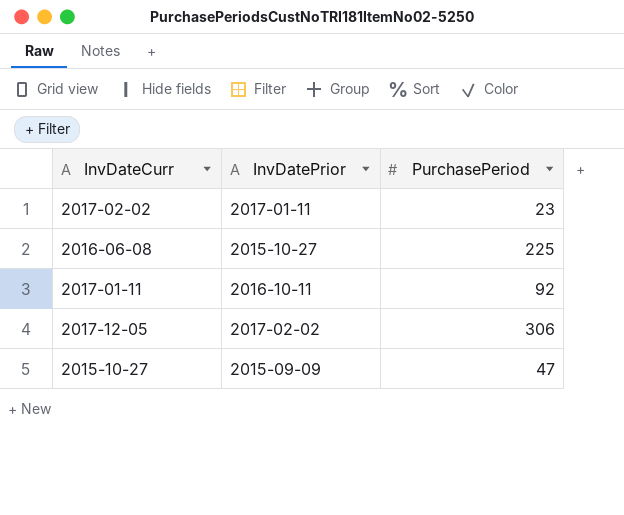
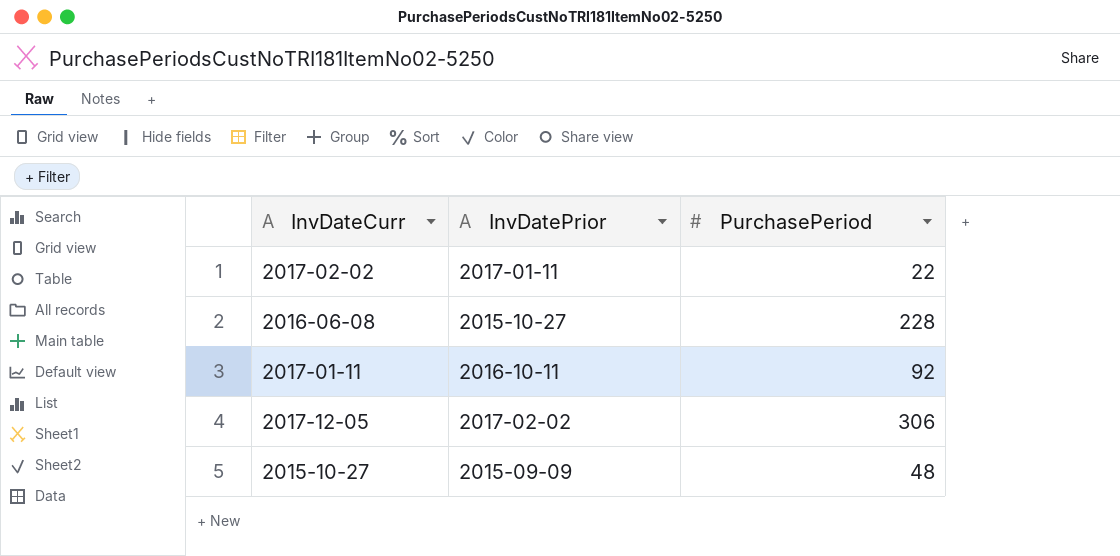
2017-02-02 | PurchasePeriod: 23 -> 22
2016-06-08 | PurchasePeriod: 225 -> 228
2015-10-27 | PurchasePeriod: 47 -> 48

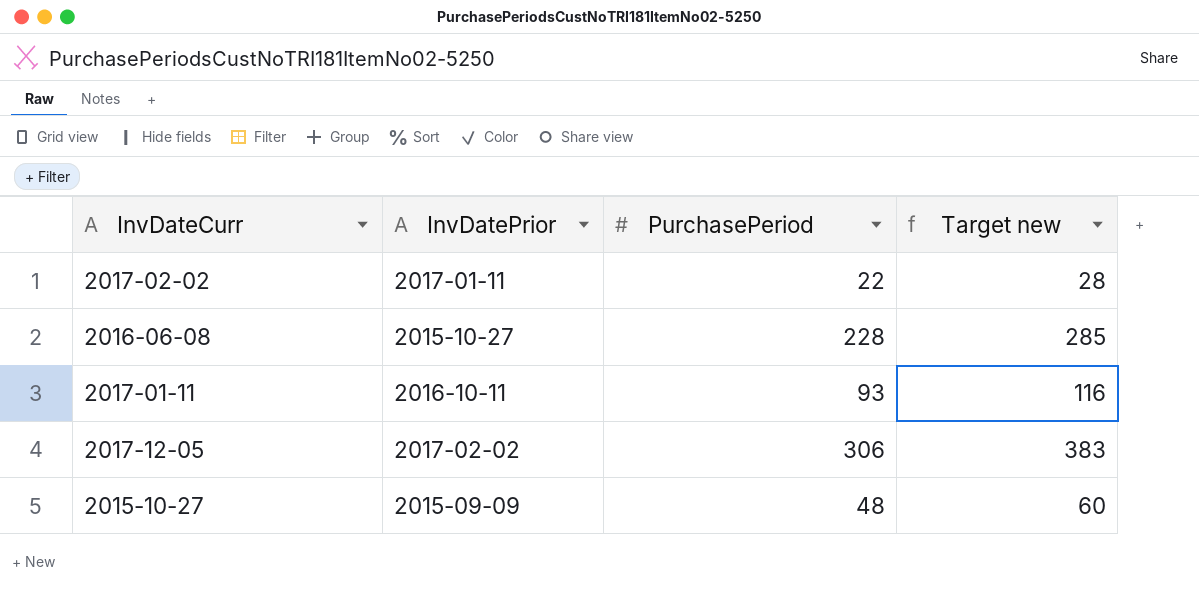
column Target new | formula: none -> [PurchasePeriod] * 1.25
2017-01-11 | PurchasePeriod: 92 -> 93

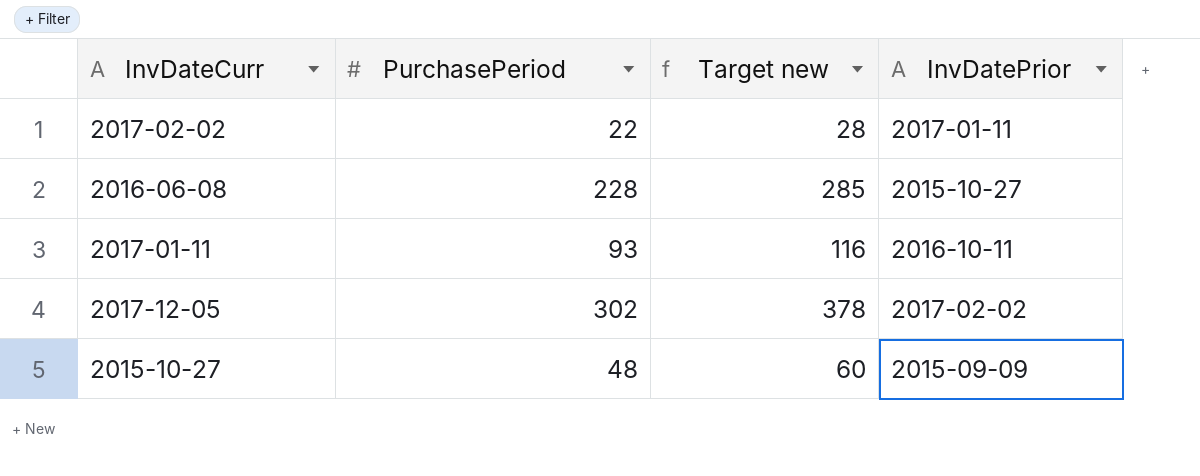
column InvDatePrior | position: 2 -> 4
2017-12-05 | PurchasePeriod: 306 -> 302
2017-12-05 | Target new: 383 -> 378

